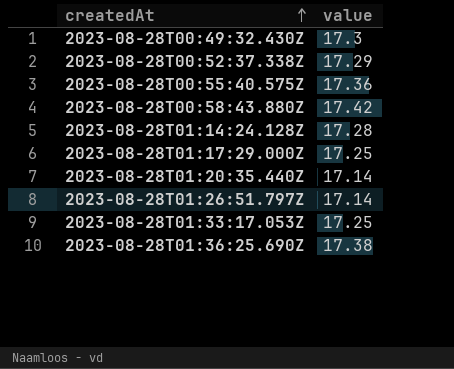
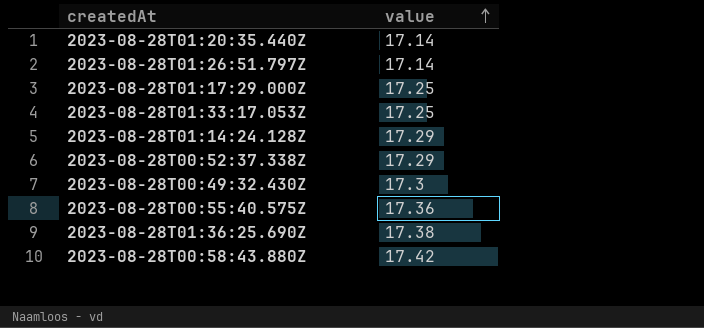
row order: createdAt ascending -> value ascending
2023-08-28T01:14:24.128Z | value: 17.28 -> 17.29

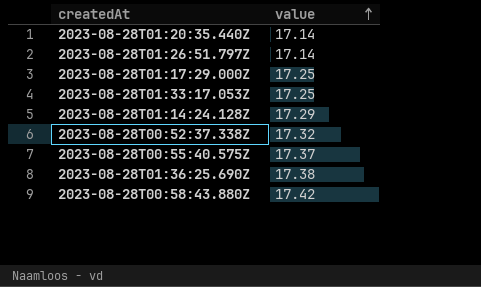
row 2023-08-28T00:49:32.430Z: 17.3 -> none
2023-08-28T00:52:37.338Z | value: 17.29 -> 17.32
2023-08-28T00:55:40.575Z | value: 17.36 -> 17.37

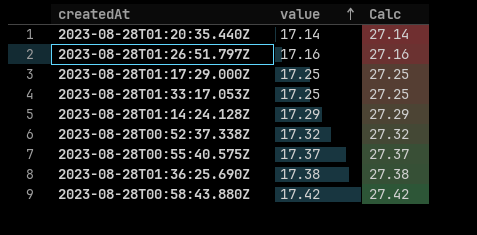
column Calc | formula: none -> [value] + 10
2023-08-28T01:26:51.797Z | value: 17.14 -> 17.16

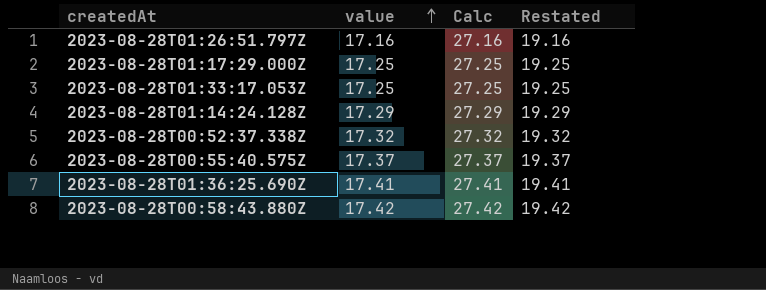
column Restated | formula: none -> [value] + 2
row 2023-08-28T01:20:35.440Z: 17.14 | 27.14 -> none
2023-08-28T01:36:25.690Z | value: 17.38 -> 17.41
2023-08-28T01:36:25.690Z | Calc: 27.38 -> 27.41

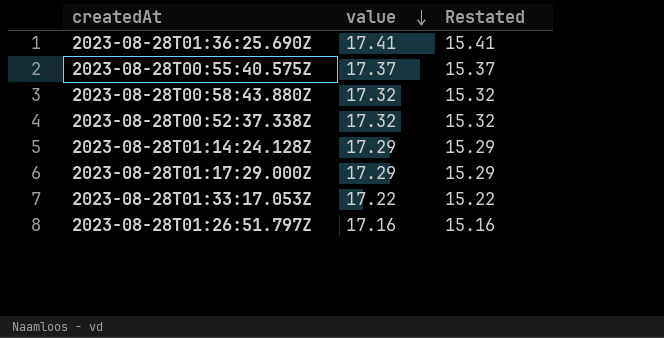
row order: value ascending -> value descending
column Calc | formula: [value] + 10 -> none
column Restated | formula: [value] + 2 -> [value] - 2
2023-08-28T00:58:43.880Z | value: 17.42 -> 17.32
2023-08-28T01:17:29.000Z | value: 17.25 -> 17.29
2023-08-28T01:33:17.053Z | value: 17.25 -> 17.22

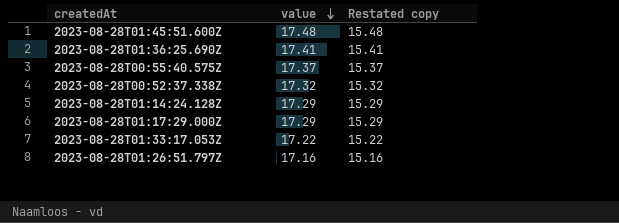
column name: Restated -> Restated copy
row 2023-08-28T00:58:43.880Z: 17.32 | 15.32 -> none
row 2023-08-28T01:45:51.600Z: none -> 17.48 | 15.48

